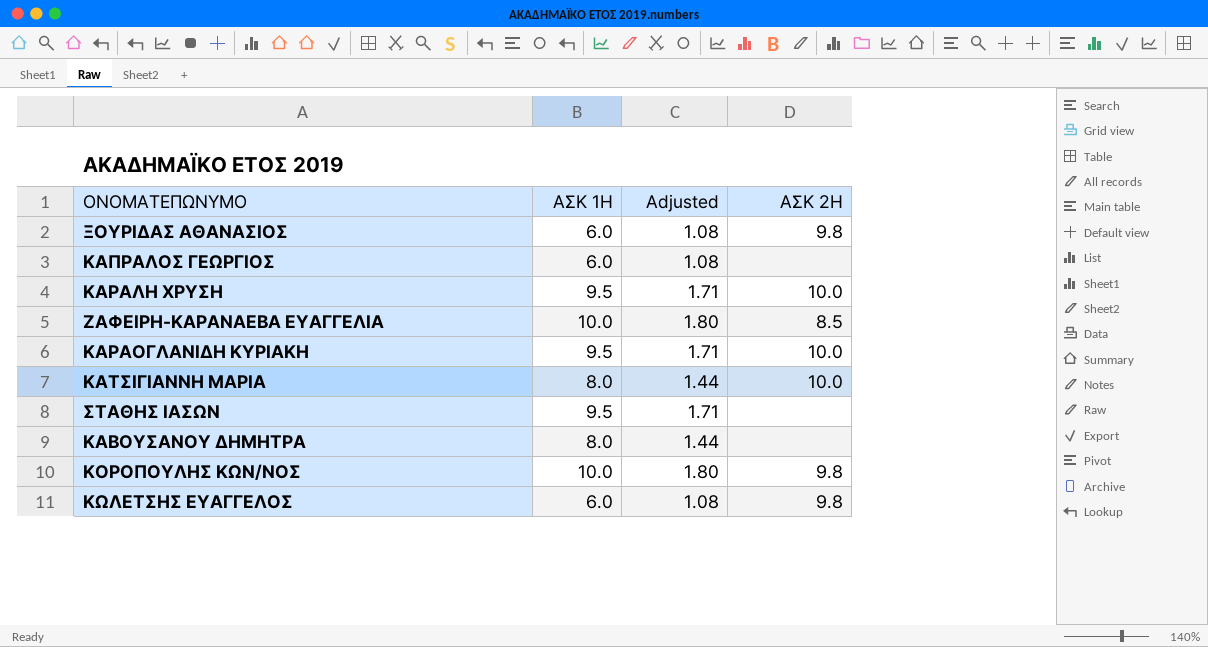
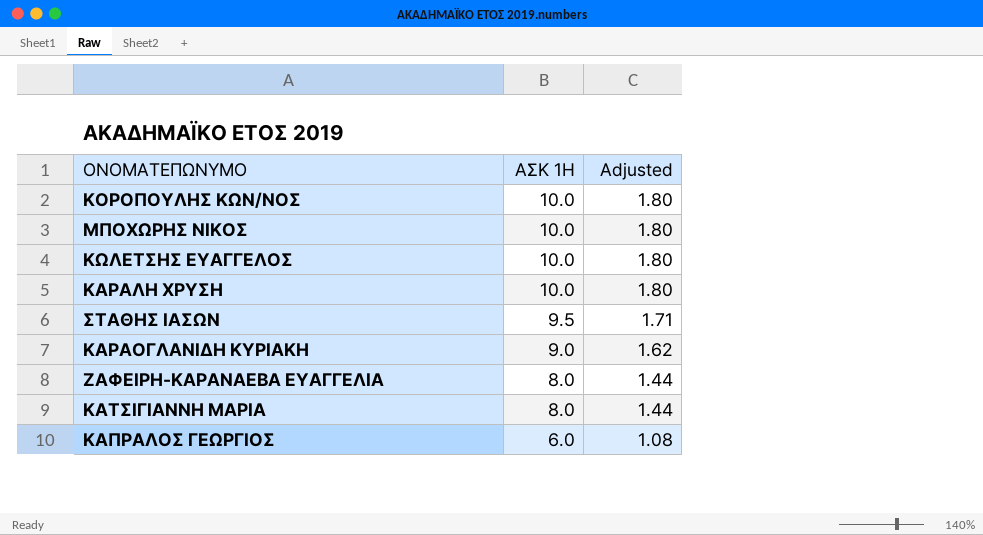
row order: none -> ΑΣΚ 1Η descending
column ΑΣΚ 2Η | position: 4 -> none
row ΞΟΥΡΙΔΑΣ ΑΘΑΝΑΣΙΟΣ: 6.0 | 1.08 | 9.8 -> none
row ΚΑΒΟΥΣΑΝΟΥ ΔΗΜΗΤΡΑ: 8.0 | 1.44 | none -> none
row ΜΠΟΧΩΡΗΣ ΝΙΚΟΣ: none -> 10.0 | 1.80
ΚΩΛΕΤΣΗΣ ΕΥΑΓΓΕΛΟΣ | ΑΣΚ 1Η: 6.0 -> 10.0
ΚΩΛΕΤΣΗΣ ΕΥΑΓΓΕΛΟΣ | Adjusted: 1.08 -> 1.80
ΚΑΡΑΛΗ ΧΡΥΣΗ | ΑΣΚ 1Η: 9.5 -> 10.0
ΚΑΡΑΛΗ ΧΡΥΣΗ | Adjusted: 1.71 -> 1.80
ΚΑΡΑΟΓΛΑΝΙΔΗ ΚΥΡΙΑΚΗ | ΑΣΚ 1Η: 9.5 -> 9.0
ΚΑΡΑΟΓΛΑΝΙΔΗ ΚΥΡΙΑΚΗ | Adjusted: 1.71 -> 1.62
ΖΑΦΕΙΡΗ-ΚΑΡΑΝΑΕΒΑ ΕΥΑΓΓΕΛΙΑ | ΑΣΚ 1Η: 10.0 -> 8.0
ΖΑΦΕΙΡΗ-ΚΑΡΑΝΑΕΒΑ ΕΥΑΓΓΕΛΙΑ | Adjusted: 1.80 -> 1.44

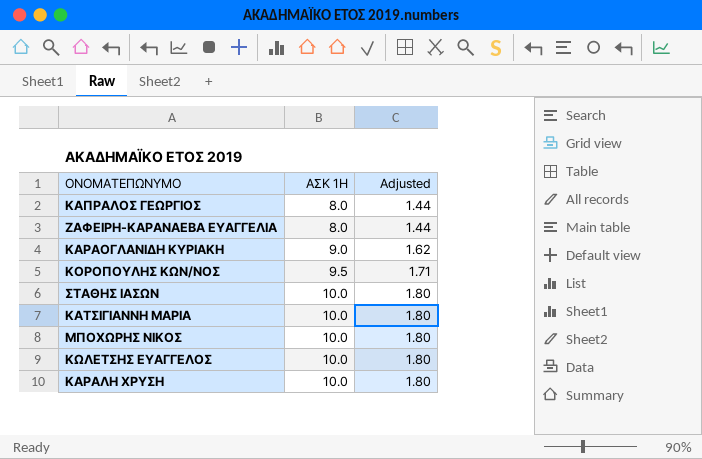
row order: ΑΣΚ 1Η descending -> ΑΣΚ 1Η ascending
ΚΑΠΡΑΛΟΣ ΓΕΩΡΓΙΟΣ | ΑΣΚ 1Η: 6.0 -> 8.0
ΚΑΠΡΑΛΟΣ ΓΕΩΡΓΙΟΣ | Adjusted: 1.08 -> 1.44
ΚΟΡΟΠΟΥΛΗΣ ΚΩΝ/ΝΟΣ | ΑΣΚ 1Η: 10.0 -> 9.5
ΚΟΡΟΠΟΥΛΗΣ ΚΩΝ/ΝΟΣ | Adjusted: 1.80 -> 1.71
ΣΤΑΘΗΣ ΙΑΣΩΝ | ΑΣΚ 1Η: 9.5 -> 10.0
ΣΤΑΘΗΣ ΙΑΣΩΝ | Adjusted: 1.71 -> 1.80
ΚΑΤΣΙΓΙΑΝΝΗ ΜΑΡΙΑ | ΑΣΚ 1Η: 8.0 -> 10.0
ΚΑΤΣΙΓΙΑΝΝΗ ΜΑΡΙΑ | Adjusted: 1.44 -> 1.80

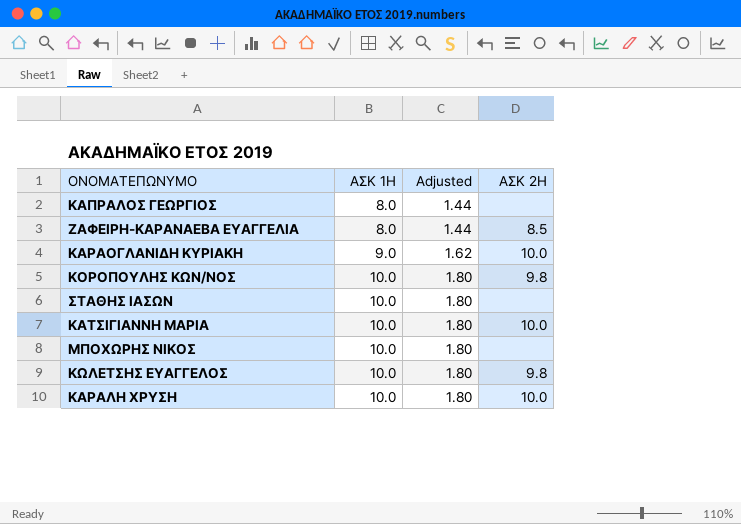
column ΑΣΚ 2Η | position: none -> 4
ΚΟΡΟΠΟΥΛΗΣ ΚΩΝ/ΝΟΣ | ΑΣΚ 1Η: 9.5 -> 10.0
ΚΟΡΟΠΟΥΛΗΣ ΚΩΝ/ΝΟΣ | Adjusted: 1.71 -> 1.80

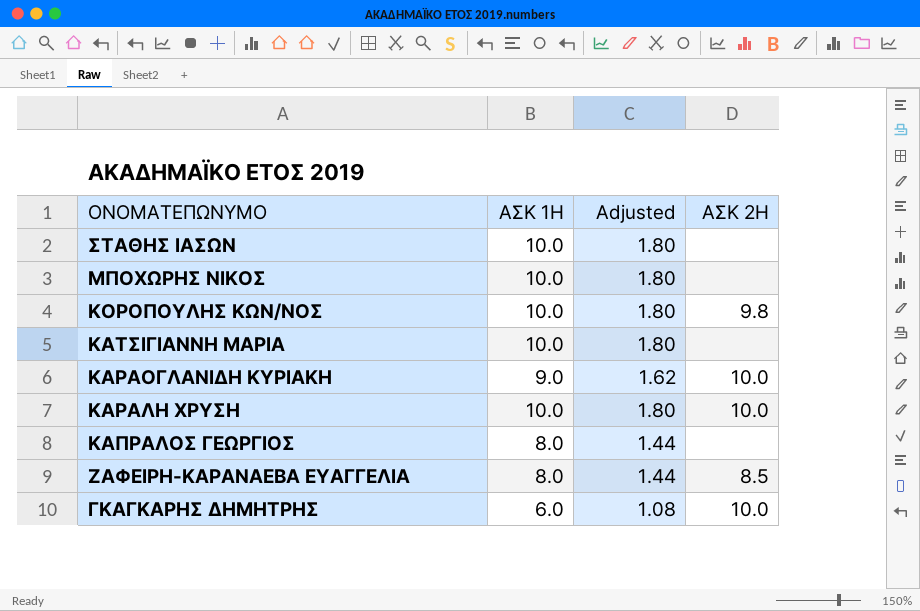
row order: ΑΣΚ 1Η ascending -> ΟΝΟΜΑΤΕΠΩΝΥΜΟ descending
row ΚΩΛΕΤΣΗΣ ΕΥΑΓΓΕΛΟΣ: 10.0 | 1.80 | 9.8 -> none
ΚΑΤΣΙΓΙΑΝΝΗ ΜΑΡΙΑ | ΑΣΚ 2Η: 10.0 -> none
row ΓΚΑΓΚΑΡΗΣ ΔΗΜΗΤΡΗΣ: none -> 6.0 | 1.08 | 10.0

